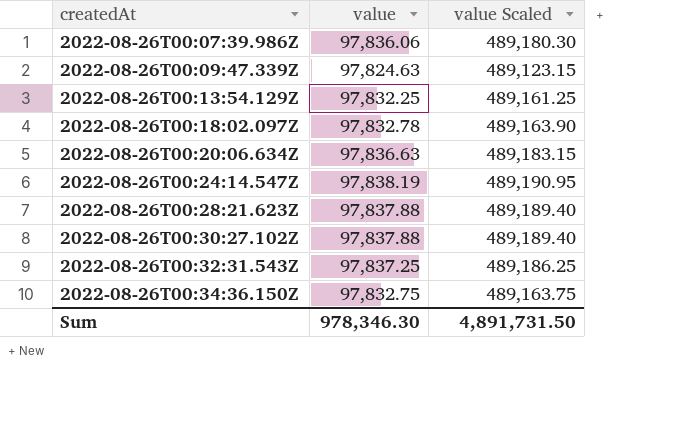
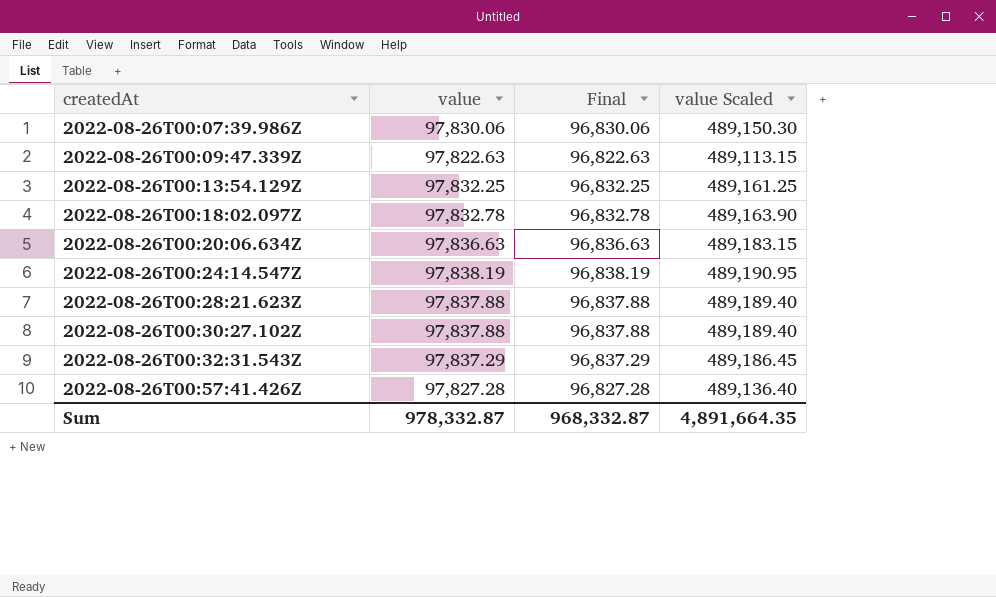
column Final | formula: none -> [value] - 1000
row 2022-08-26T00:34:36.150Z: 97,832.75 | 489,163.75 -> none
2022-08-26T00:07:39.986Z | value: 97,836.06 -> 97,830.06
2022-08-26T00:07:39.986Z | value Scaled: 489,180.30 -> 489,150.30
2022-08-26T00:09:47.339Z | value: 97,824.63 -> 97,822.63
2022-08-26T00:09:47.339Z | value Scaled: 489,123.15 -> 489,113.15
2022-08-26T00:32:31.543Z | value: 97,837.25 -> 97,837.29
2022-08-26T00:32:31.543Z | value Scaled: 489,186.25 -> 489,186.45
row 2022-08-26T00:57:41.426Z: none -> 97,827.28 | 96,827.28 | 489,136.40
Sum | value: 978,346.30 -> 978,332.87
Sum | value Scaled: 4,891,731.50 -> 4,891,664.35

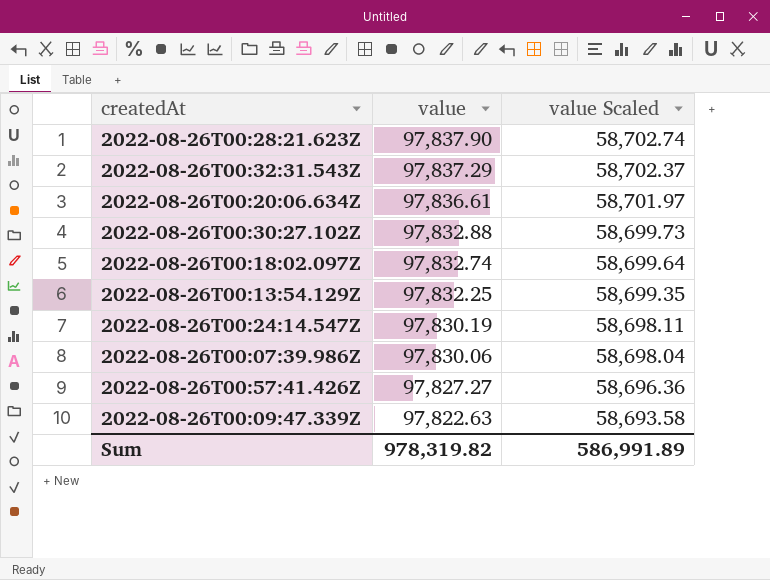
row order: createdAt ascending -> value descending
column Final | formula: [value] - 1000 -> none
column value Scaled | formula: [value] * 5 -> [value] * 0.6
2022-08-26T00:28:21.623Z | value: 97,837.88 -> 97,837.90
2022-08-26T00:20:06.634Z | value: 97,836.63 -> 97,836.61
2022-08-26T00:30:27.102Z | value: 97,837.88 -> 97,832.88
2022-08-26T00:18:02.097Z | value: 97,832.78 -> 97,832.74
2022-08-26T00:24:14.547Z | value: 97,838.19 -> 97,830.19
2022-08-26T00:57:41.426Z | value: 97,827.28 -> 97,827.27
Sum | value: 978,332.87 -> 978,319.82
Sum | value Scaled: 4,891,664.35 -> 586,991.89

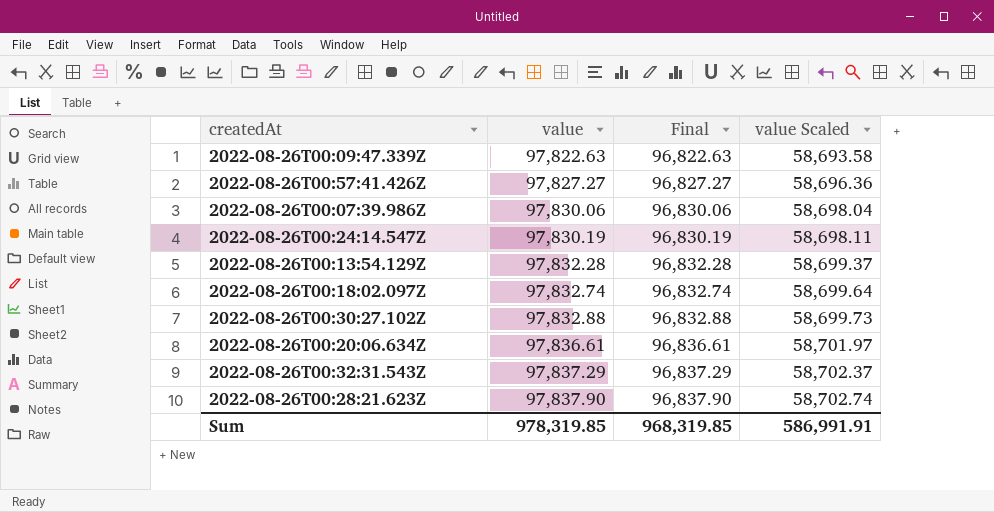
row order: value descending -> value ascending
column Final | formula: none -> [value] - 1000
2022-08-26T00:13:54.129Z | value: 97,832.25 -> 97,832.28
2022-08-26T00:13:54.129Z | value Scaled: 58,699.35 -> 58,699.37
Sum | value: 978,319.82 -> 978,319.85
Sum | value Scaled: 586,991.89 -> 586,991.91

